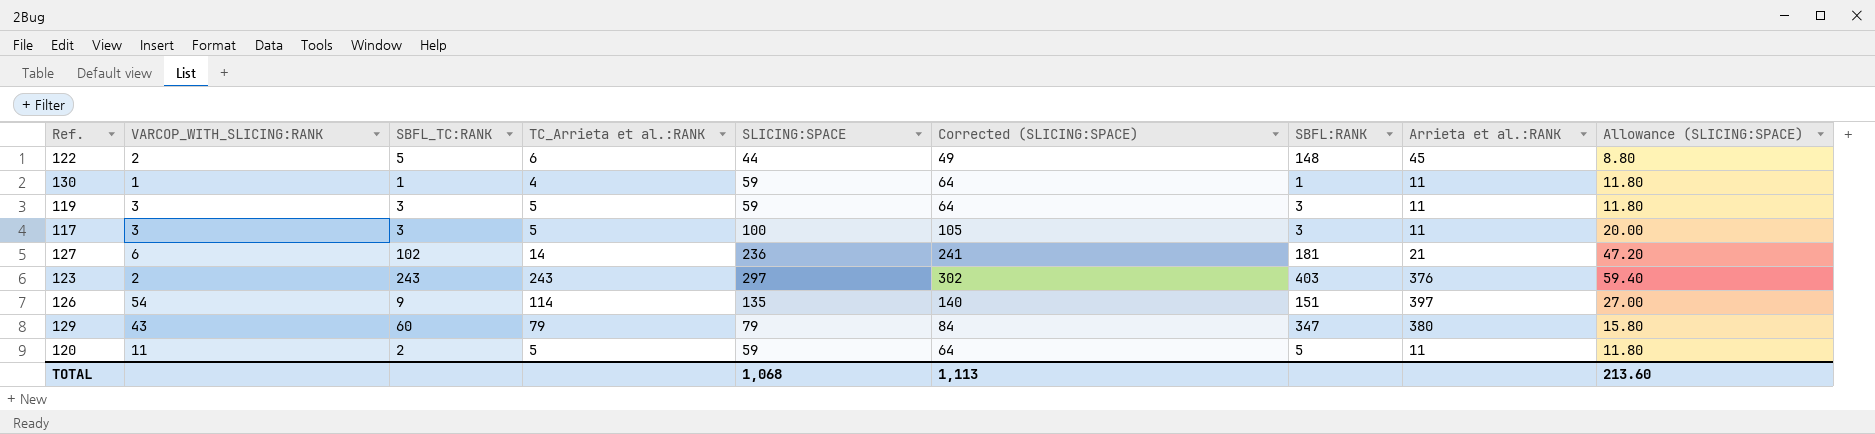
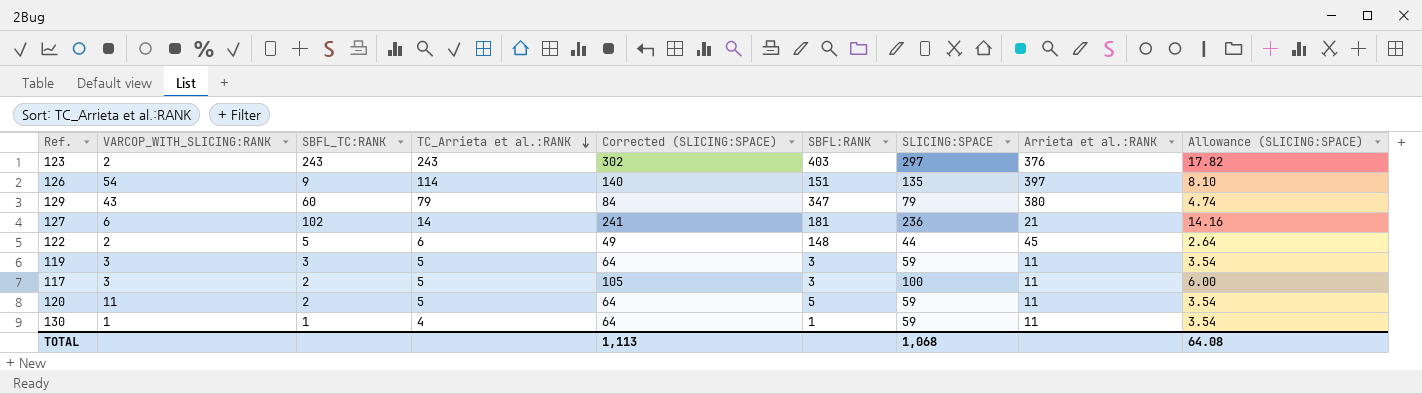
row order: none -> TC_Arrieta et al.:RANK descending
column SLICING:SPACE | position: 5 -> 7
column Allowance (SLICING:SPACE) | formula: [SLICING:SPACE] * 0.2 -> [SLICING:SPACE] * 0.06
117 | SBFL_TC:RANK: 3 -> 2
TOTAL | Allowance (SLICING:SPACE): 213.60 -> 64.08

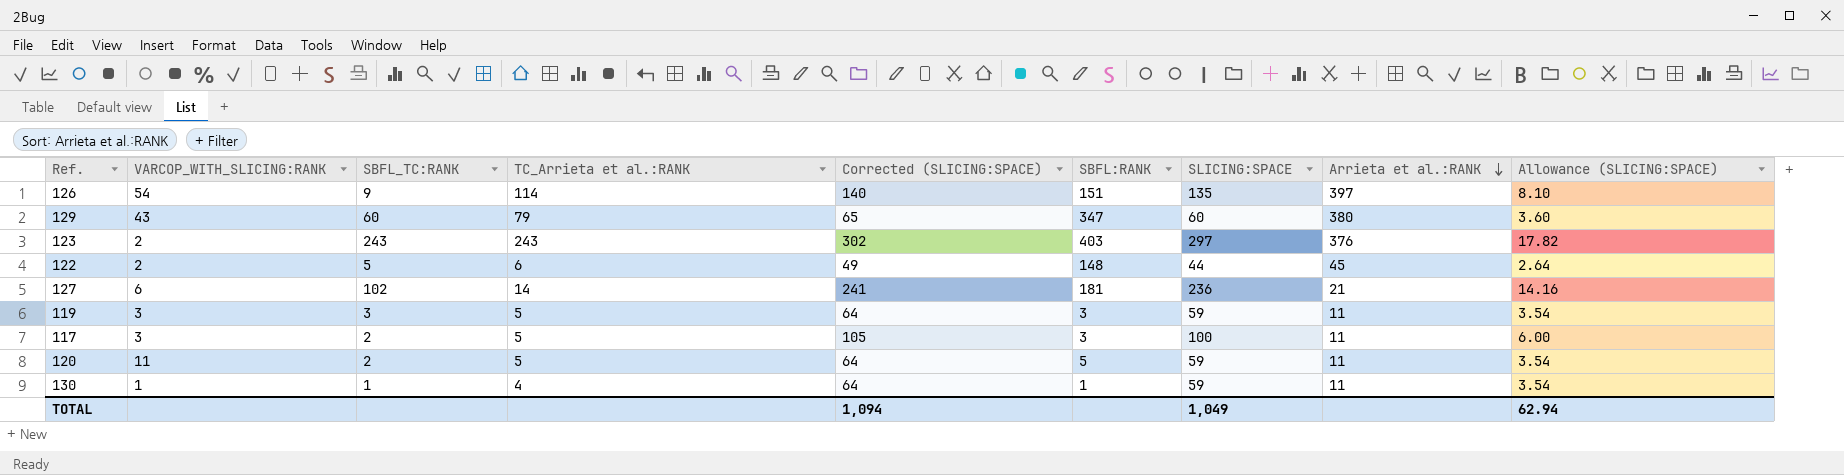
row order: TC_Arrieta et al.:RANK descending -> Arrieta et al.:RANK descending
129 | Corrected (SLICING:SPACE): 84 -> 65
129 | SLICING:SPACE: 79 -> 60
129 | Allowance (SLICING:SPACE): 4.74 -> 3.60
TOTAL | Corrected (SLICING:SPACE): 1,113 -> 1,094
TOTAL | SLICING:SPACE: 1,068 -> 1,049
TOTAL | Allowance (SLICING:SPACE): 64.08 -> 62.94

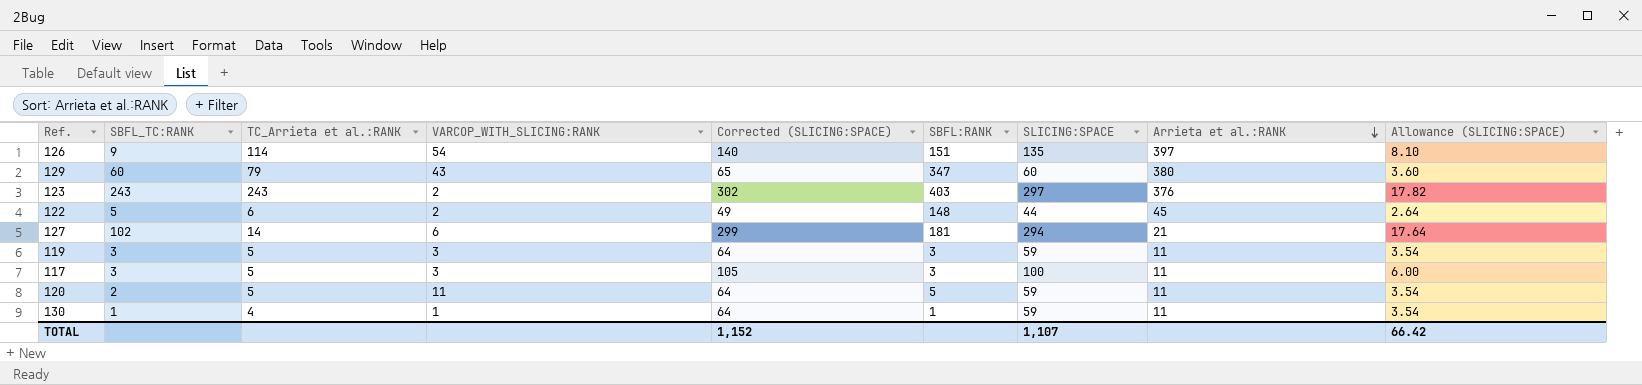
column VARCOP_WITH_SLICING:RANK | position: 2 -> 4
127 | Corrected (SLICING:SPACE): 241 -> 299
127 | SLICING:SPACE: 236 -> 294
127 | Allowance (SLICING:SPACE): 14.16 -> 17.64
117 | SBFL_TC:RANK: 2 -> 3
TOTAL | Corrected (SLICING:SPACE): 1,094 -> 1,152
TOTAL | SLICING:SPACE: 1,049 -> 1,107
TOTAL | Allowance (SLICING:SPACE): 62.94 -> 66.42

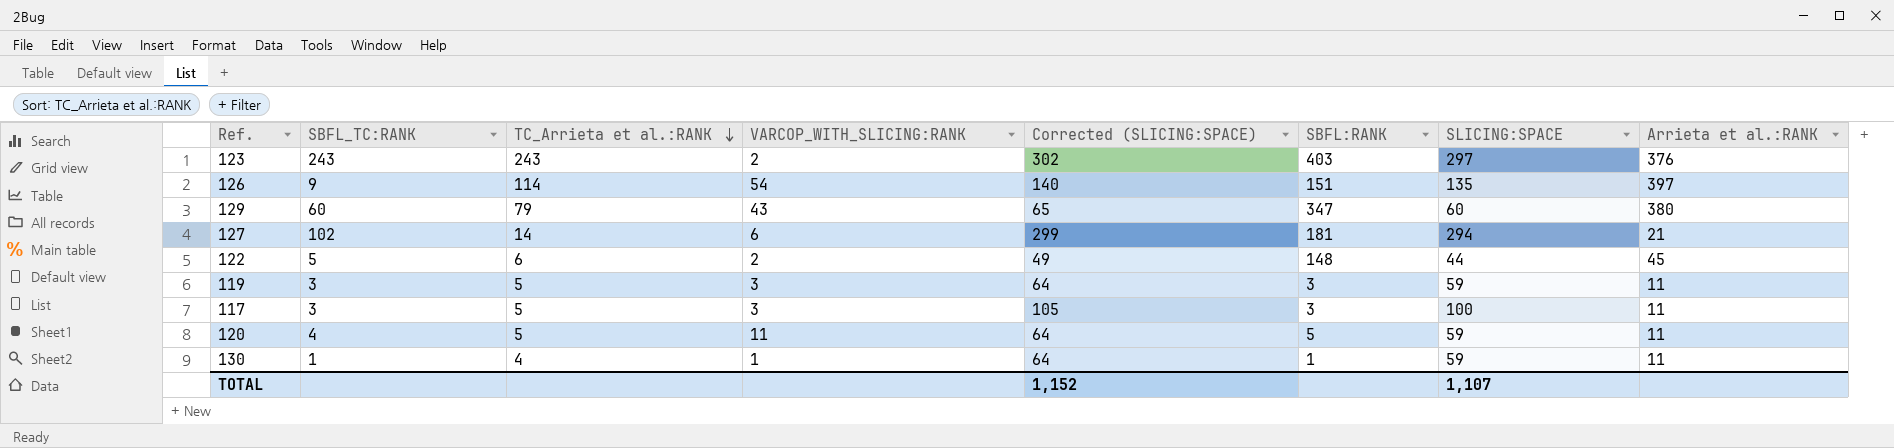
row order: Arrieta et al.:RANK descending -> TC_Arrieta et al.:RANK descending
column Allowance (SLICING:SPACE) | formula: [SLICING:SPACE] * 0.06 -> none
120 | SBFL_TC:RANK: 2 -> 4

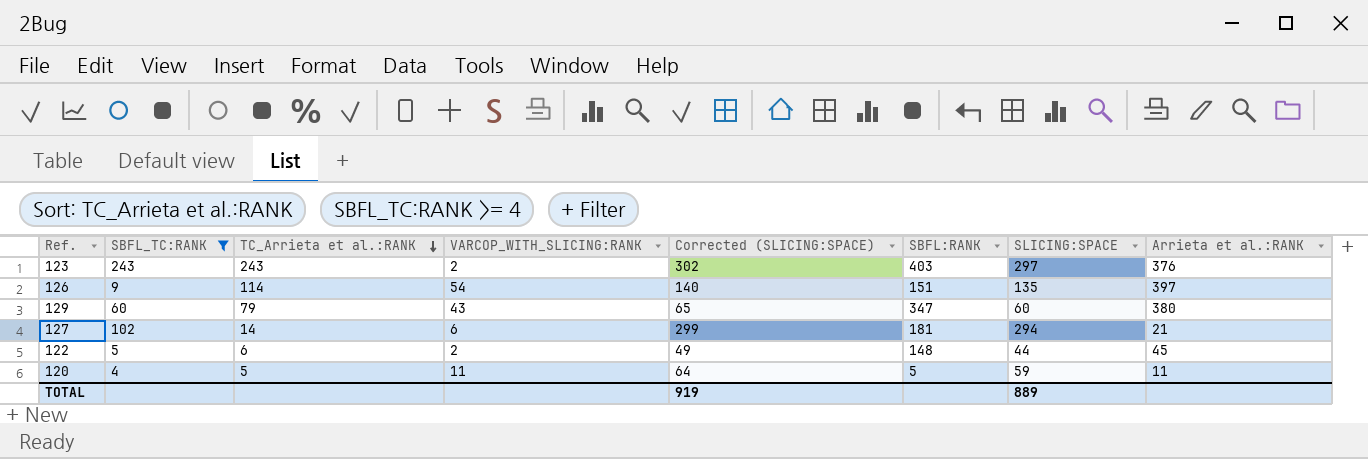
filter: none -> SBFL_TC:RANK >= 4
TOTAL | Corrected (SLICING:SPACE): 1,152 -> 919
TOTAL | SLICING:SPACE: 1,107 -> 889

